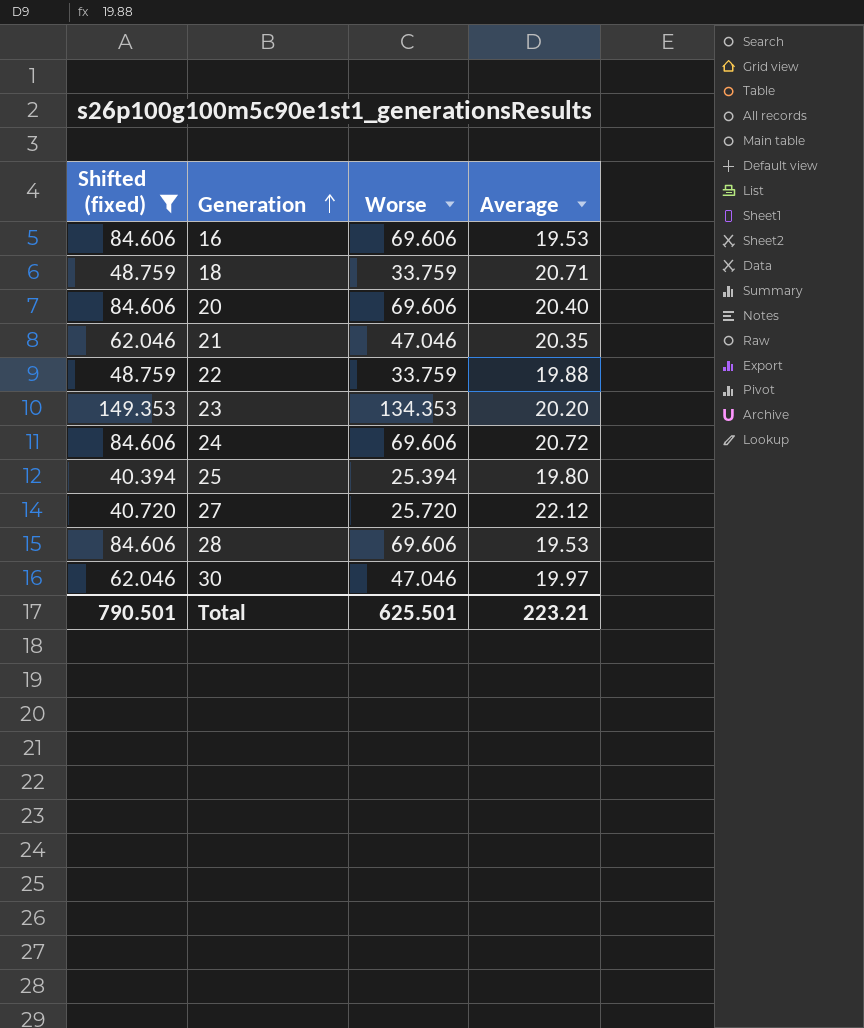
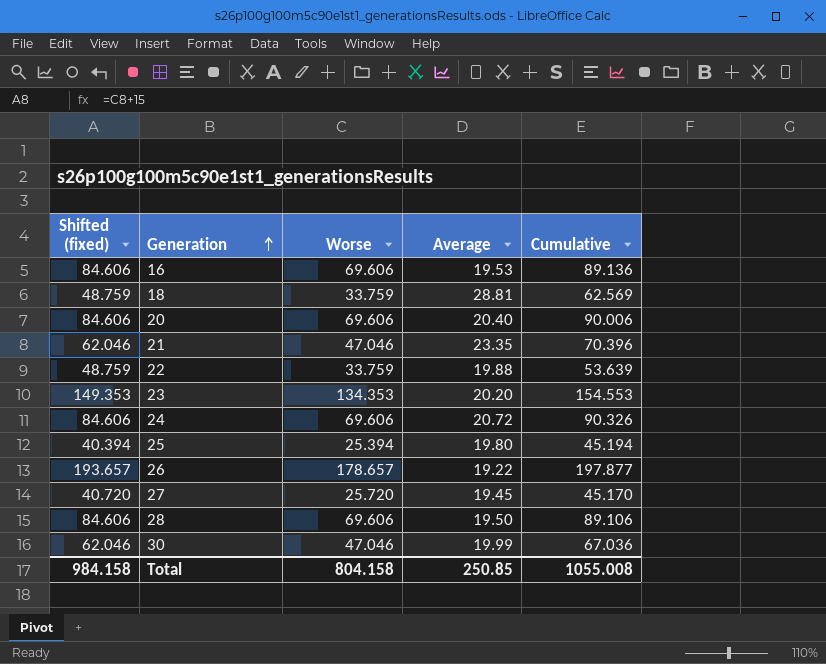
filter: Shifted (fixed) != 193.657 -> none
column Cumulative | formula: none -> [Worse] + [Average]
18 | Average: 20.71 -> 28.81
21 | Average: 20.35 -> 23.35
27 | Average: 22.12 -> 19.45
28 | Average: 19.53 -> 19.50
30 | Average: 19.97 -> 19.99
Total | Shifted (fixed): 790.501 -> 984.158
Total | Worse: 625.501 -> 804.158
Total | Average: 223.21 -> 250.85

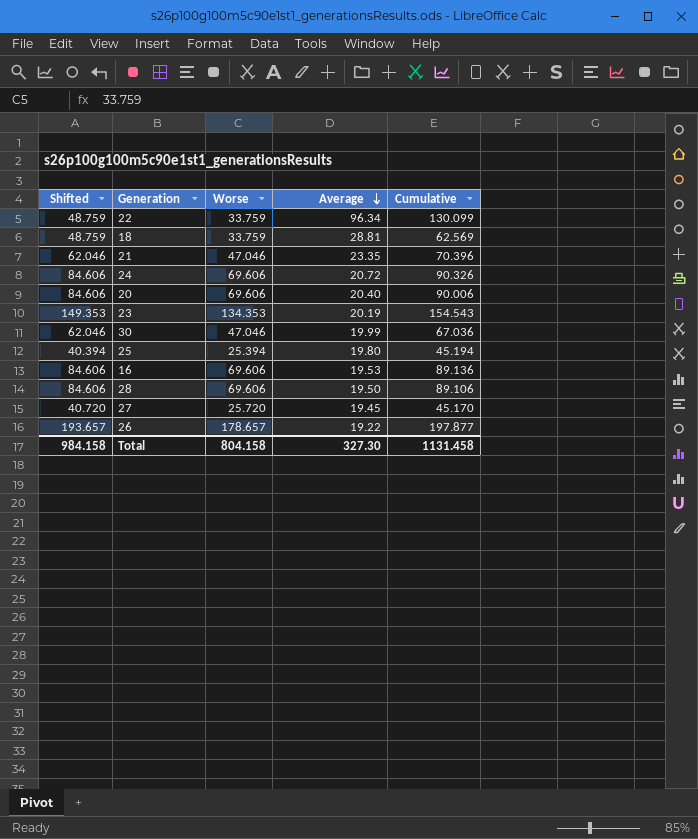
row order: Generation ascending -> Average descending
column name: Shifted (fixed) -> Shifted
22 | Average: 19.88 -> 96.34
22 | Cumulative: 53.639 -> 130.099
23 | Average: 20.20 -> 20.19
23 | Cumulative: 154.553 -> 154.543
Total | Average: 250.85 -> 327.30
Total | Cumulative: 1055.008 -> 1131.458

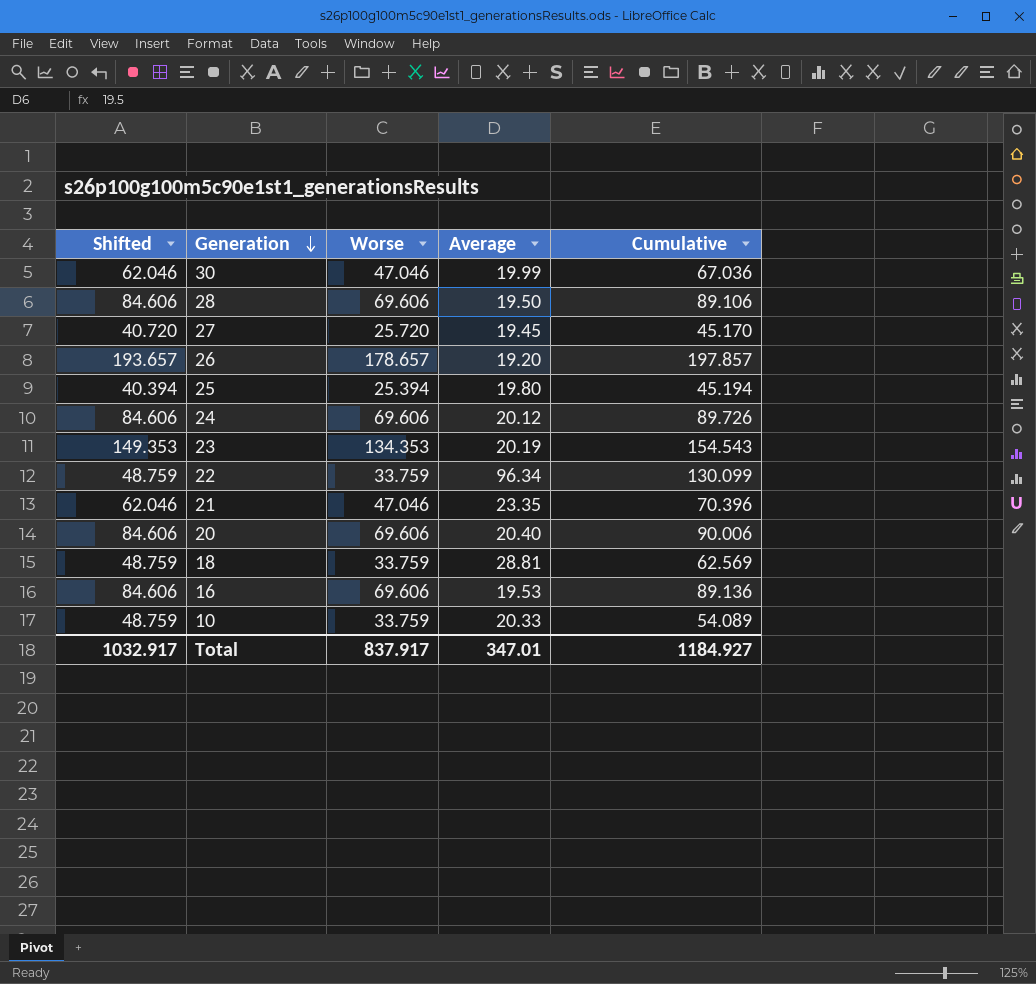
row order: Average descending -> Generation descending
26 | Average: 19.22 -> 19.20
26 | Cumulative: 197.877 -> 197.857
24 | Average: 20.72 -> 20.12
24 | Cumulative: 90.326 -> 89.726
row 10: none -> 48.759 | 33.759 | 20.33 | 54.089
Total | Shifted: 984.158 -> 1032.917
Total | Worse: 804.158 -> 837.917
Total | Average: 327.30 -> 347.01
Total | Cumulative: 1131.458 -> 1184.927

